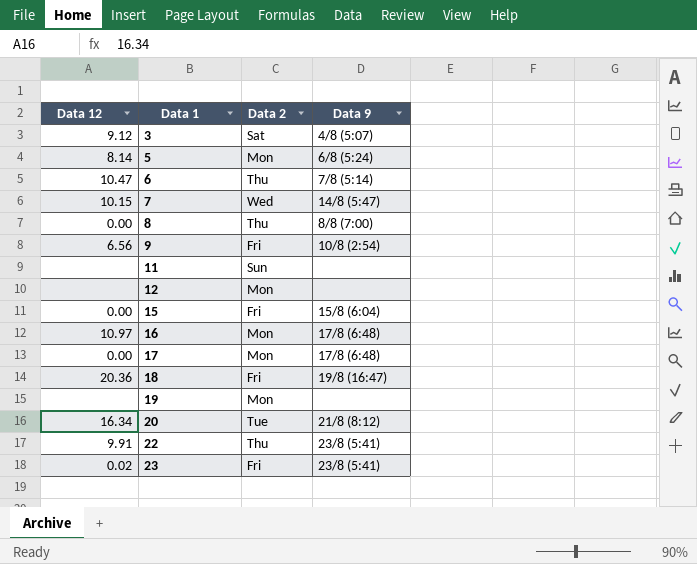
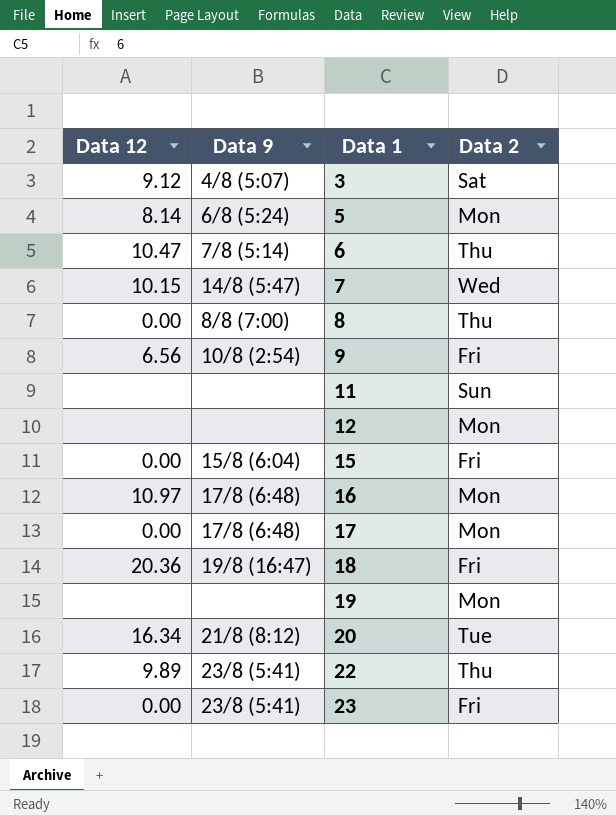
column Data 9 | position: 4 -> 2
22 | Data 12: 9.91 -> 9.89
23 | Data 12: 0.02 -> 0.00

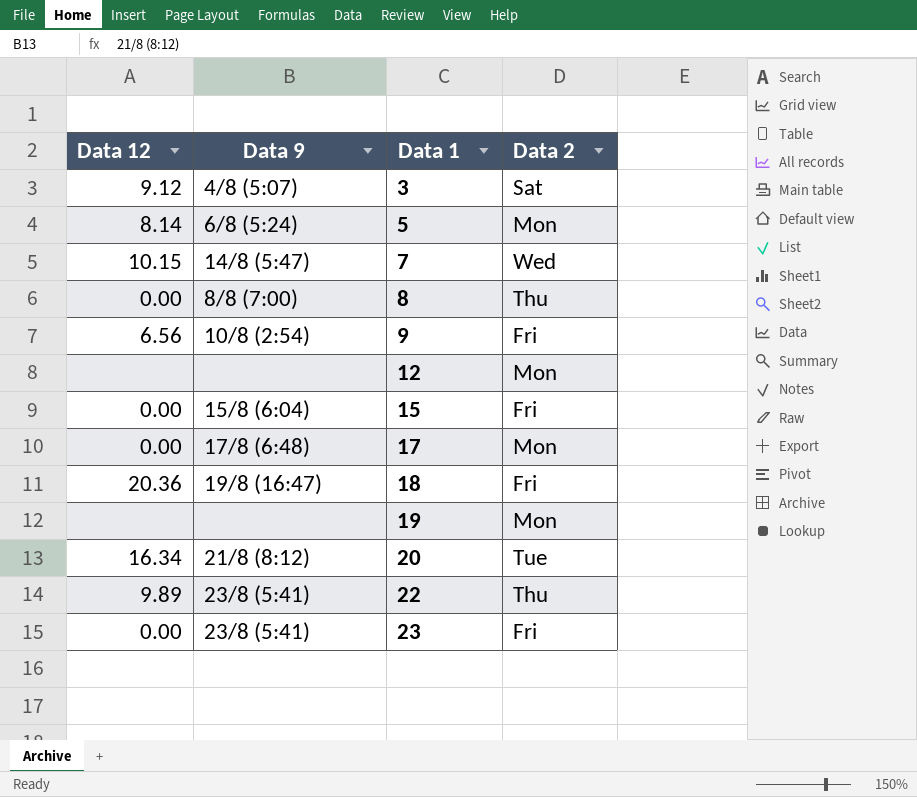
row 6: 10.47 | 7/8 (5:14) | Thu -> none
row 11: none | none | Sun -> none
row 16: 10.97 | 17/8 (6:48) | Mon -> none

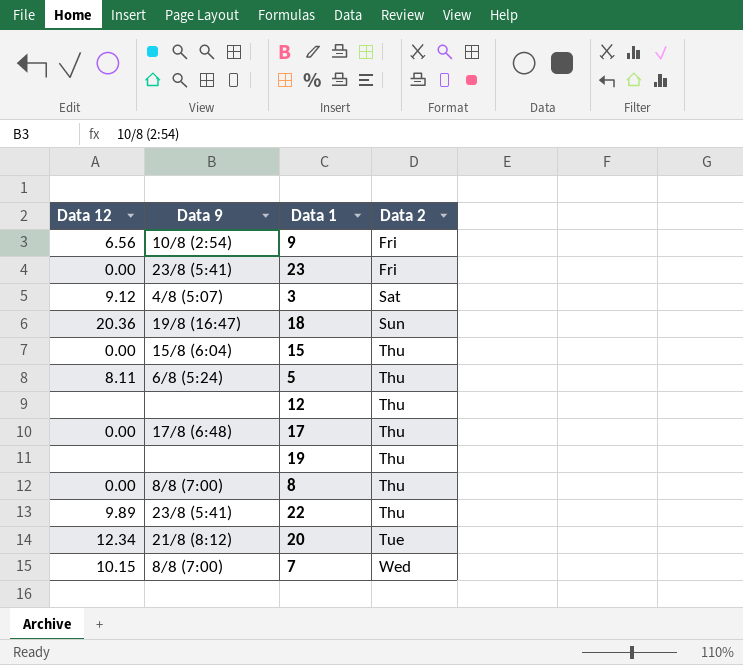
row order: Data 1 ascending -> Data 2 ascending
18 | Data 2: Fri -> Sun
15 | Data 2: Fri -> Thu
5 | Data 12: 8.14 -> 8.11
5 | Data 2: Mon -> Thu
12 | Data 2: Mon -> Thu
17 | Data 2: Mon -> Thu
19 | Data 2: Mon -> Thu
20 | Data 12: 16.34 -> 12.34
7 | Data 9: 14/8 (5:47) -> 8/8 (7:00)

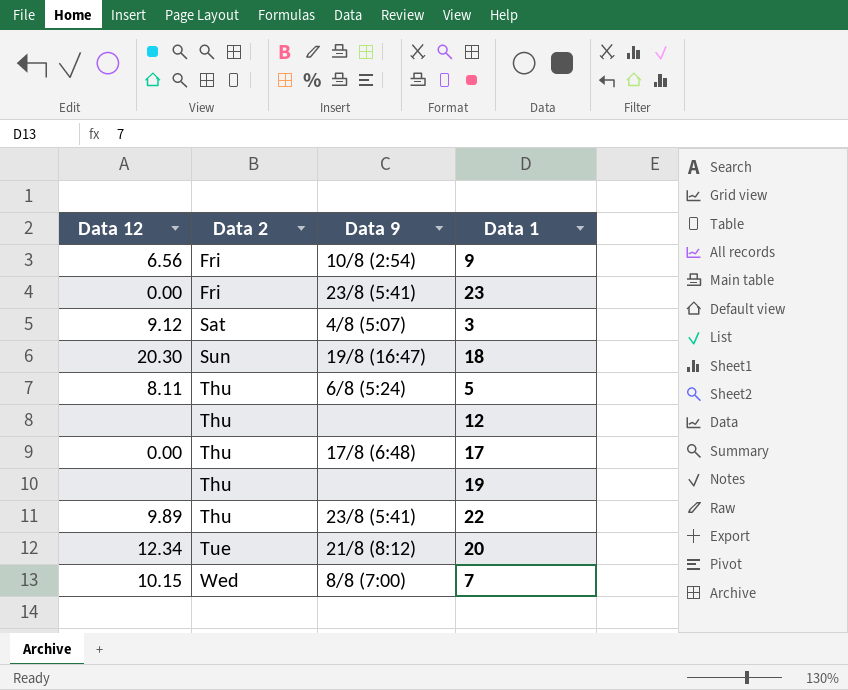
column Data 2 | position: 4 -> 2
row 15: 0.00 | 15/8 (6:04) | Thu -> none
row 8: 0.00 | 8/8 (7:00) | Thu -> none
18 | Data 12: 20.36 -> 20.30

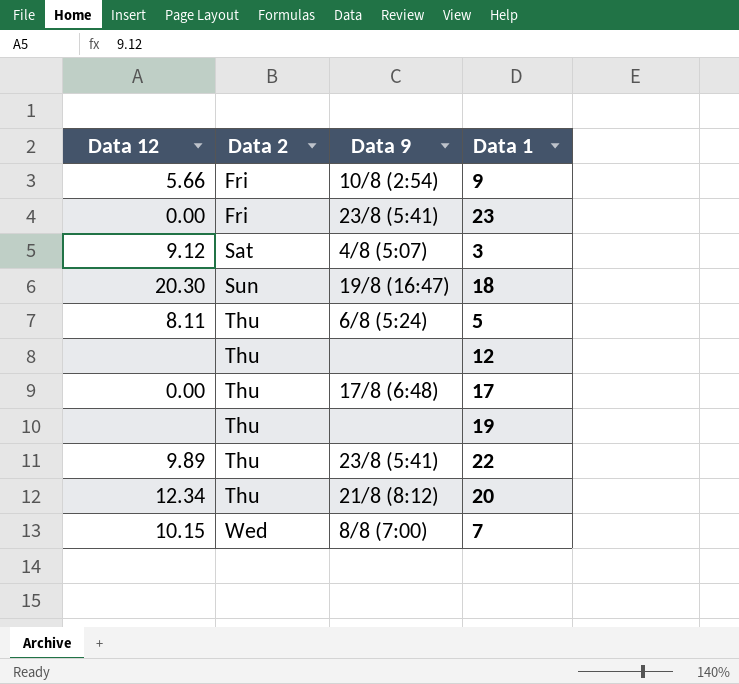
9 | Data 12: 6.56 -> 5.66
20 | Data 2: Tue -> Thu

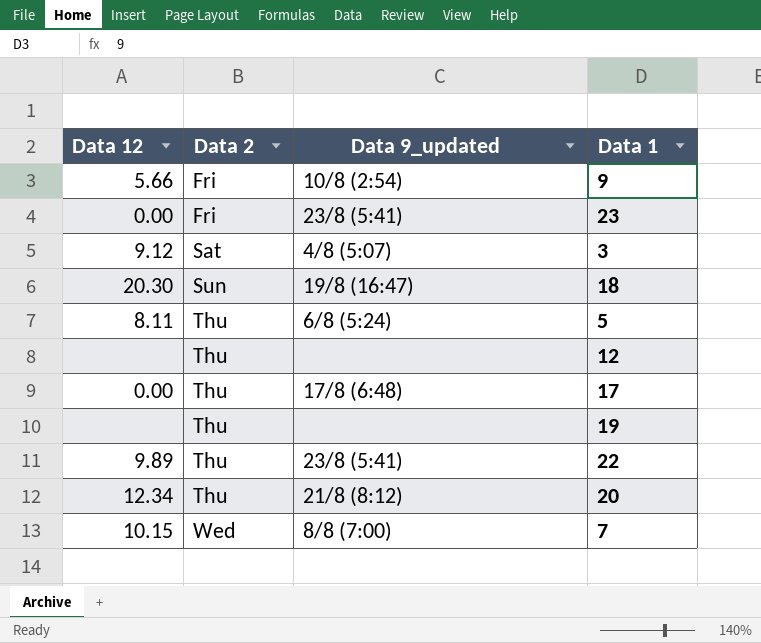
column name: Data 9 -> Data 9_updated

